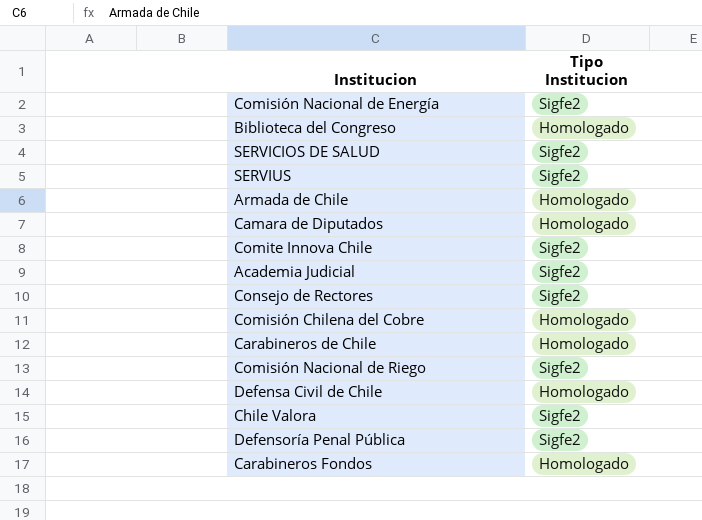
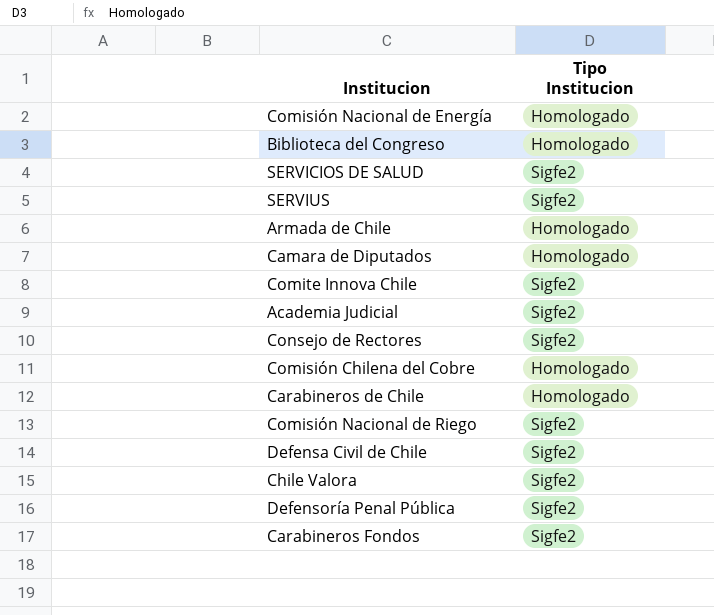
Comisión Nacional de Energía | Tipo Institucion: Sigfe2 -> Homologado
Defensa Civil de Chile | Tipo Institucion: Homologado -> Sigfe2
Carabineros Fondos | Tipo Institucion: Homologado -> Sigfe2

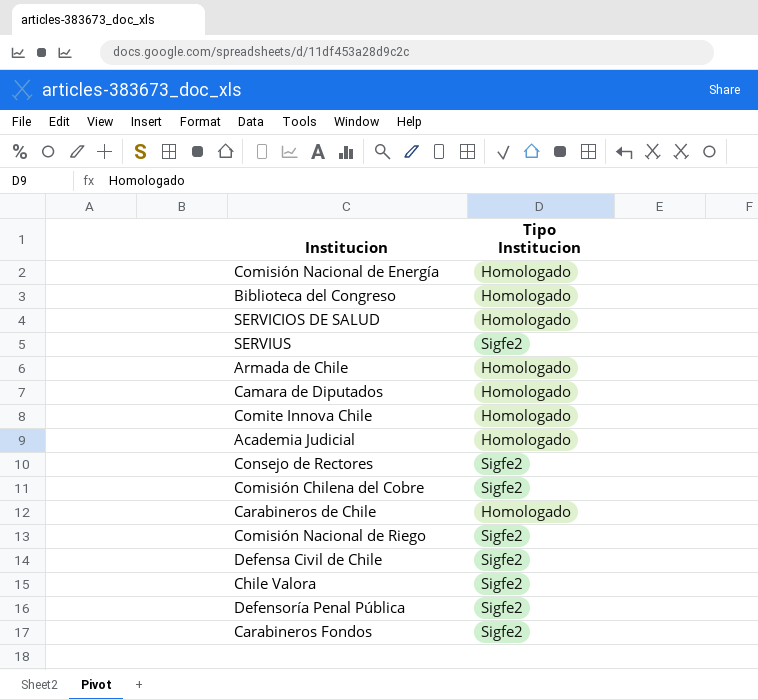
SERVICIOS DE SALUD | Tipo Institucion: Sigfe2 -> Homologado
Comite Innova Chile | Tipo Institucion: Sigfe2 -> Homologado
Academia Judicial | Tipo Institucion: Sigfe2 -> Homologado
Comisión Chilena del Cobre | Tipo Institucion: Homologado -> Sigfe2

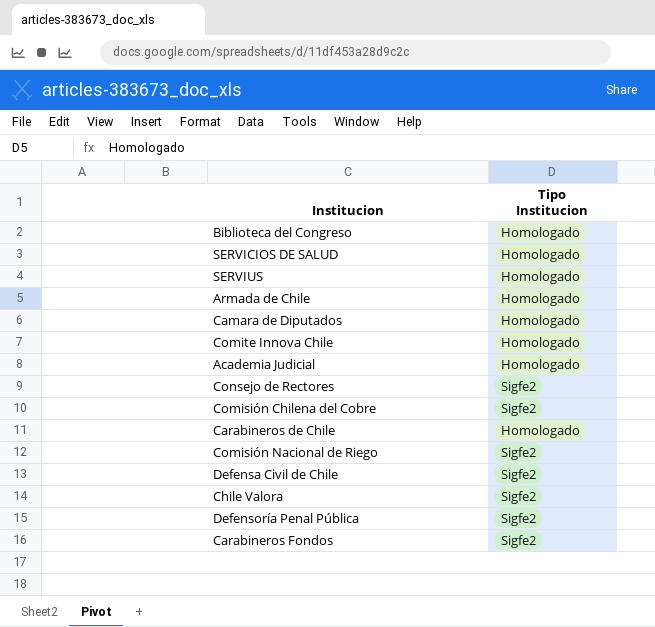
row Comisión Nacional de Energía: Homologado -> none
SERVIUS | Tipo Institucion: Sigfe2 -> Homologado

